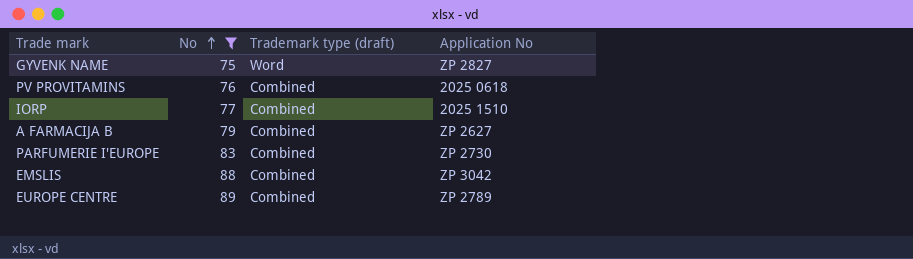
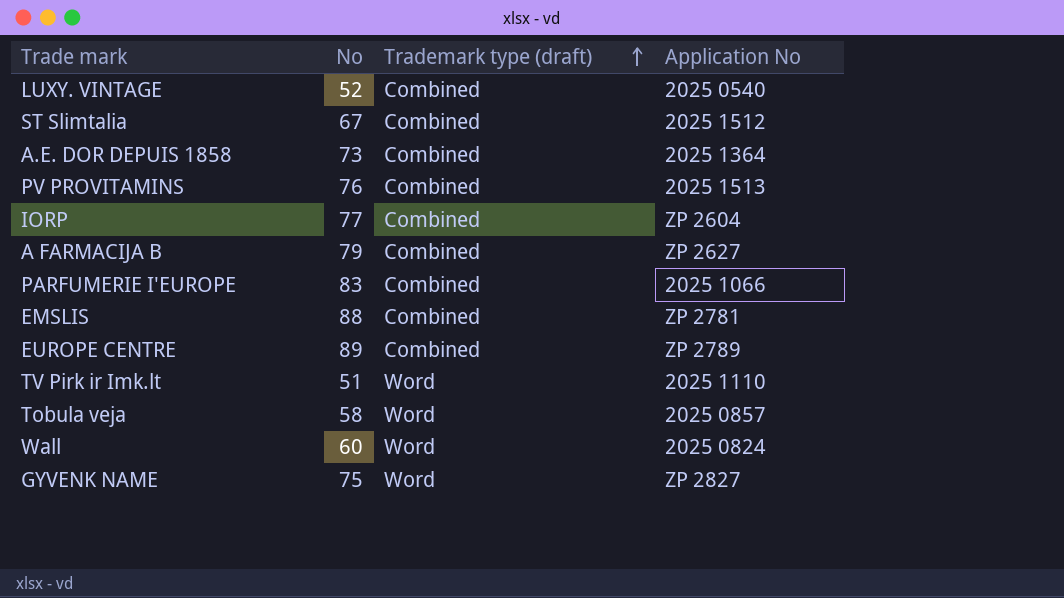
filter: No >= 75 -> none
row order: No ascending -> Trademark type (draft) ascending
PV PROVITAMINS | Application No: 2025 0618 -> 2025 1513
IORP | Application No: 2025 1510 -> ZP 2604
PARFUMERIE I'EUROPE | Application No: ZP 2730 -> 2025 1066
EMSLIS | Application No: ZP 3042 -> ZP 2781

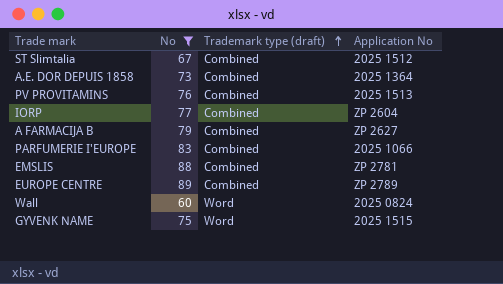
filter: none -> No >= 60
GYVENK NAME | Application No: ZP 2827 -> 2025 1515

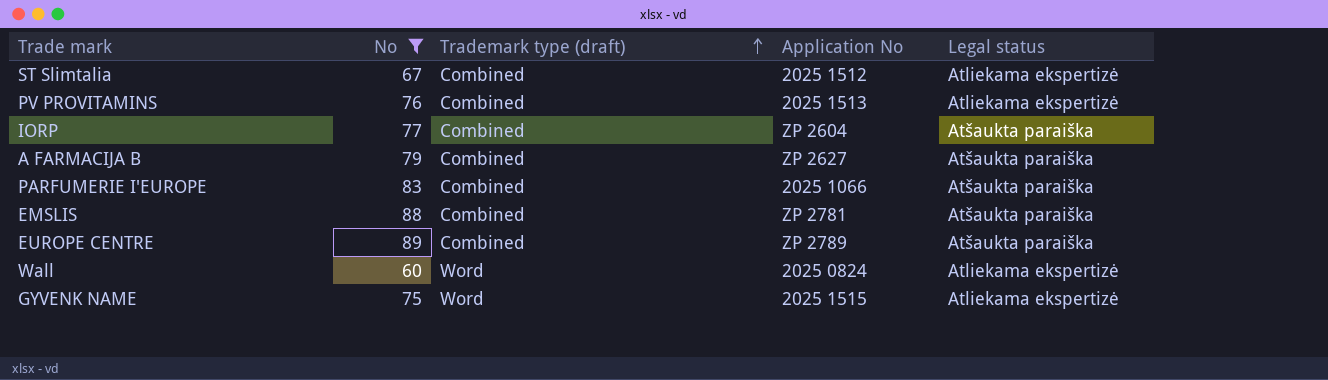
column Legal status | position: none -> 5
row A.E. DOR DEPUIS 1858: 73 | Combined | 2025 1364 -> none

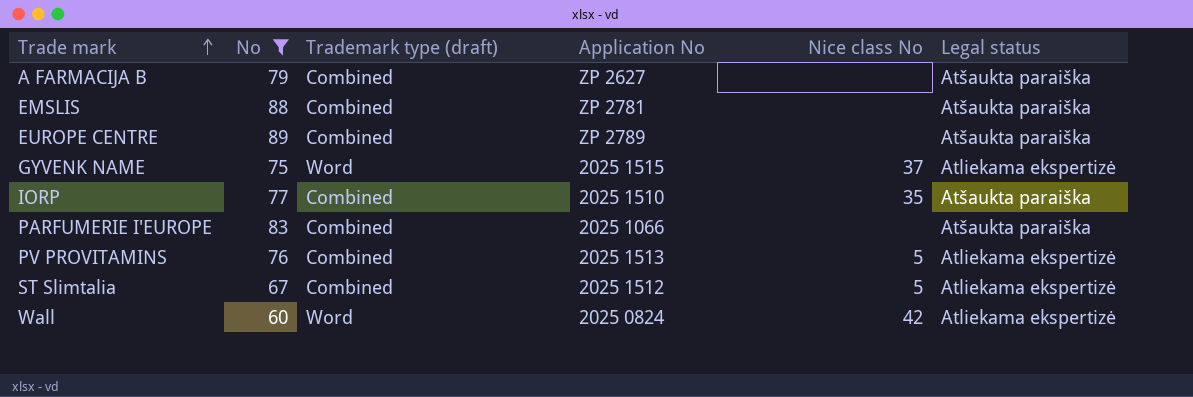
row order: Trademark type (draft) ascending -> Trade mark ascending
column Nice class No | position: none -> 5
IORP | Application No: ZP 2604 -> 2025 1510

